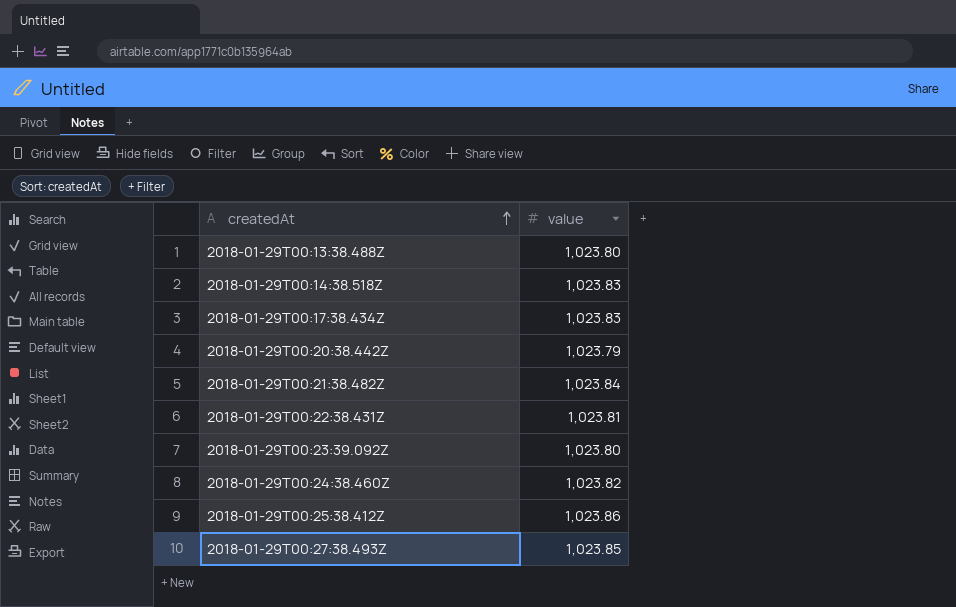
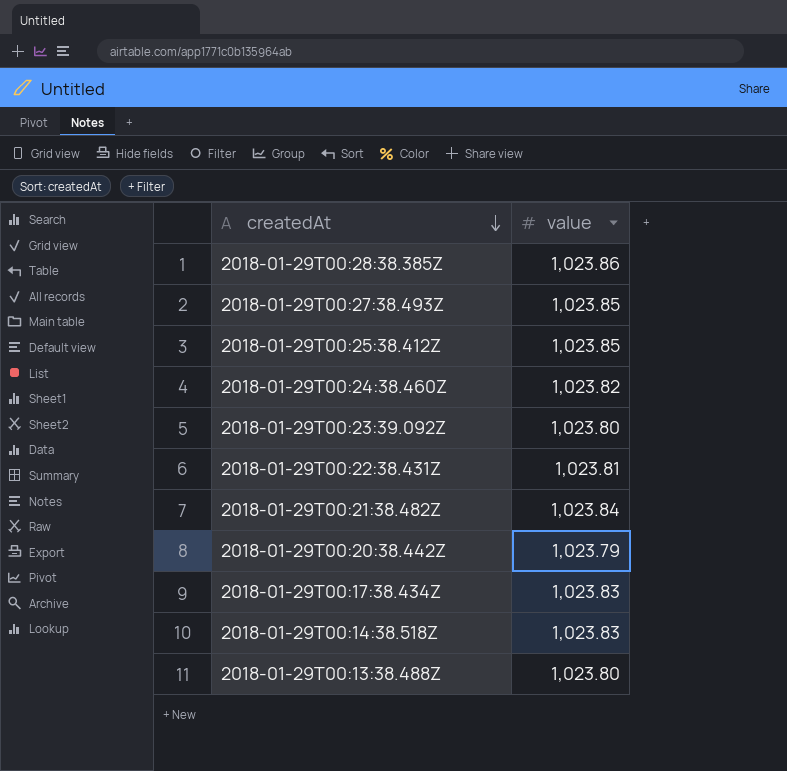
row order: createdAt ascending -> createdAt descending
row 2018-01-29T00:28:38.385Z: none -> 1,023.86
2018-01-29T00:25:38.412Z | value: 1,023.86 -> 1,023.85

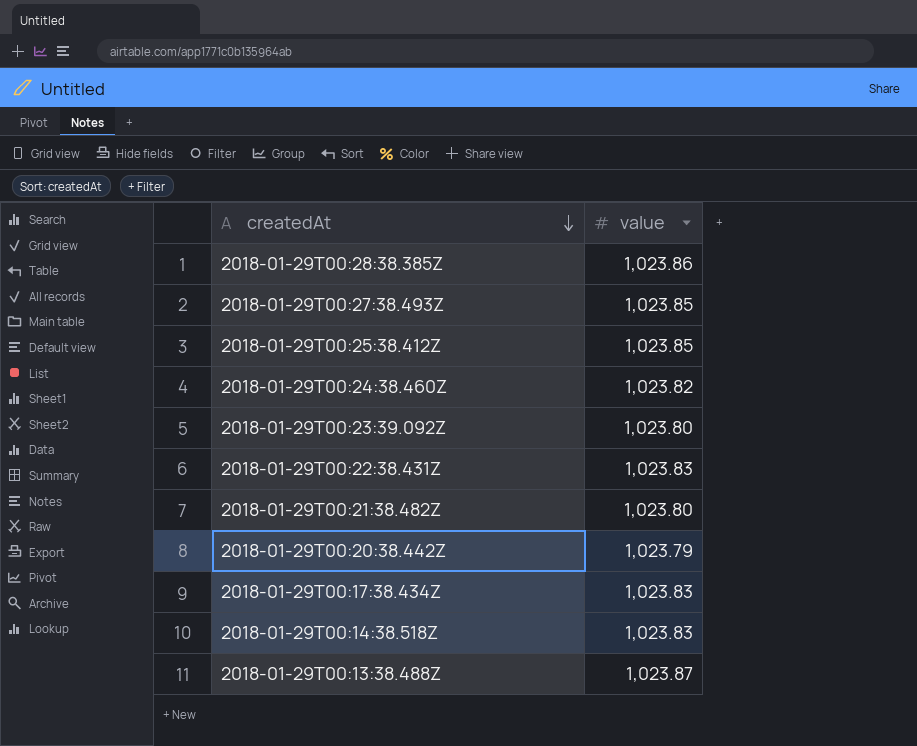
2018-01-29T00:22:38.431Z | value: 1,023.81 -> 1,023.83
2018-01-29T00:21:38.482Z | value: 1,023.84 -> 1,023.80
2018-01-29T00:13:38.488Z | value: 1,023.80 -> 1,023.87

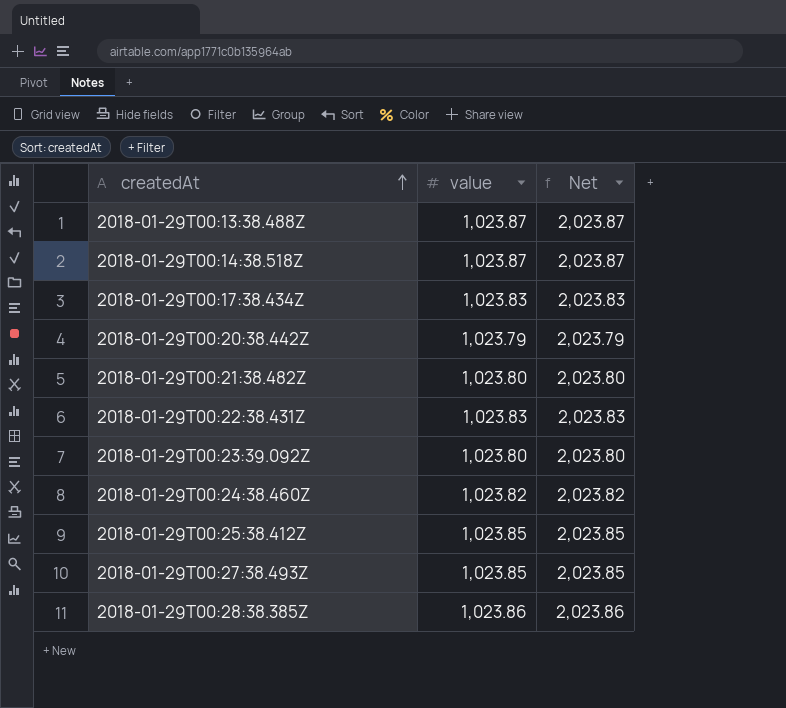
row order: createdAt descending -> createdAt ascending
column Net | formula: none -> [value] + 1000
2018-01-29T00:14:38.518Z | value: 1,023.83 -> 1,023.87

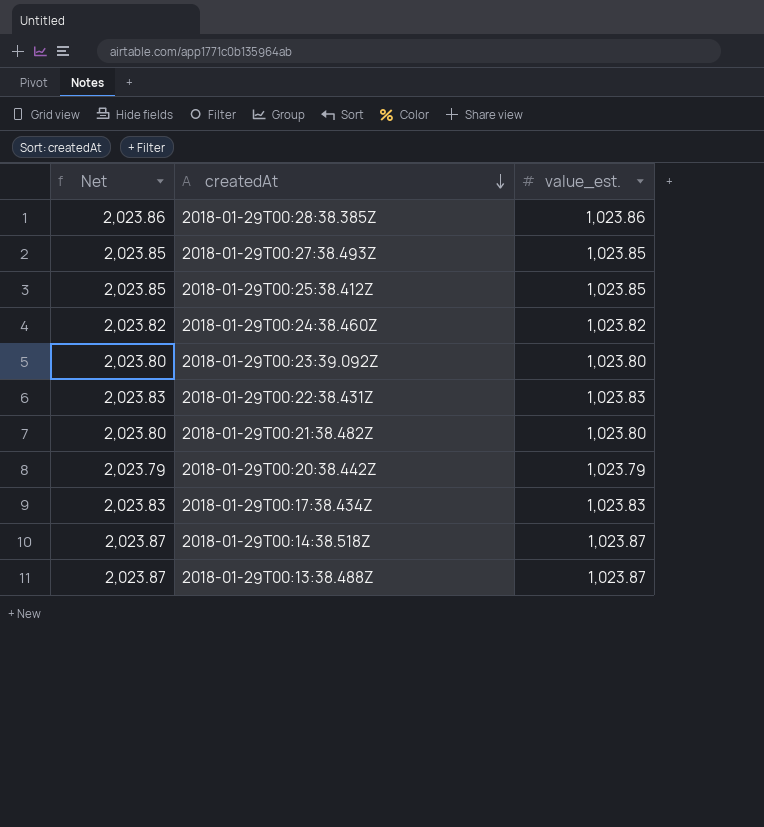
row order: createdAt ascending -> createdAt descending
column Net | position: 3 -> 1
column name: value -> value_est.

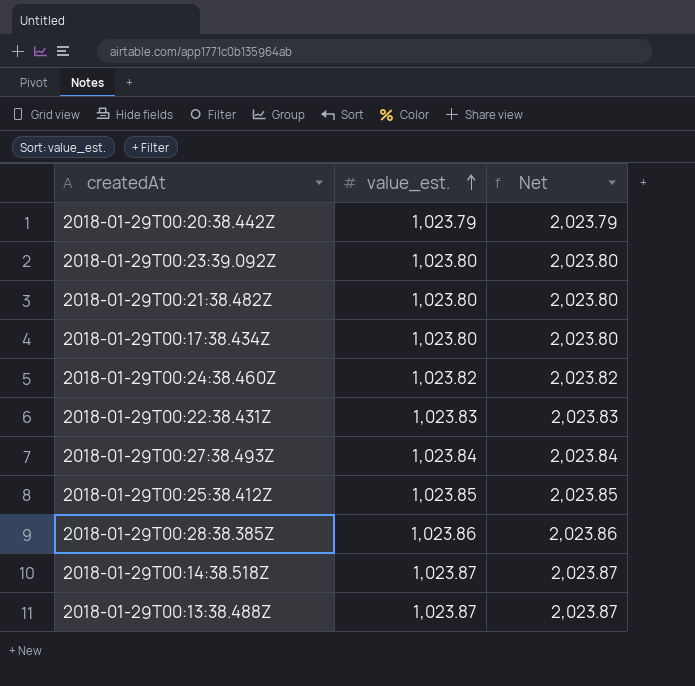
row order: createdAt descending -> value_est. ascending
column Net | position: 1 -> 3
2018-01-29T00:17:38.434Z | value_est.: 1,023.83 -> 1,023.80
2018-01-29T00:17:38.434Z | Net: 2,023.83 -> 2,023.80
2018-01-29T00:27:38.493Z | value_est.: 1,023.85 -> 1,023.84
2018-01-29T00:27:38.493Z | Net: 2,023.85 -> 2,023.84

